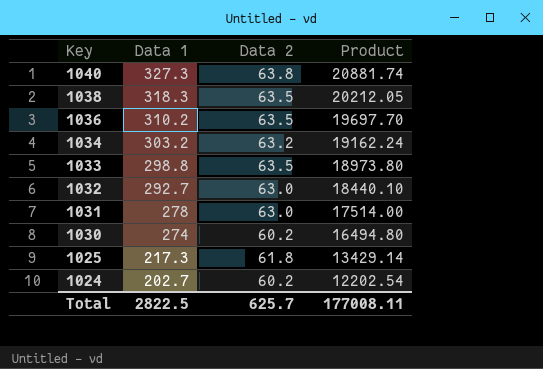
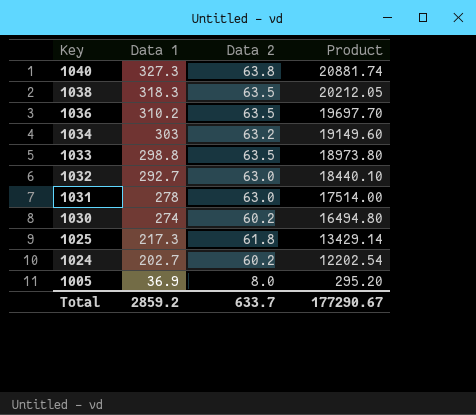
1034 | Data 1: 303.2 -> 303
1034 | Product: 19162.24 -> 19149.60
row 1005: none -> 36.9 | 8.0 | 295.20
Total | Data 1: 2822.5 -> 2859.2
Total | Data 2: 625.7 -> 633.7
Total | Product: 177008.11 -> 177290.67

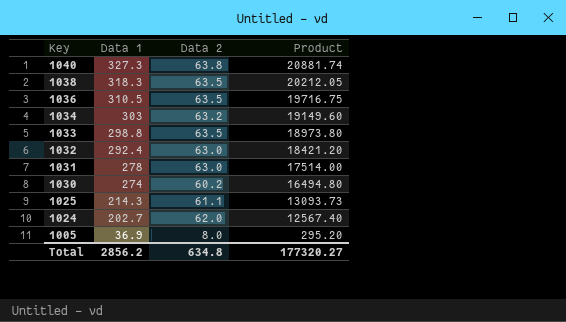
1036 | Data 1: 310.2 -> 310.5
1036 | Product: 19697.70 -> 19716.75
1032 | Data 1: 292.7 -> 292.4
1032 | Product: 18440.10 -> 18421.20
1025 | Data 1: 217.3 -> 214.3
1025 | Data 2: 61.8 -> 61.1
1025 | Product: 13429.14 -> 13093.73
1024 | Data 2: 60.2 -> 62.0
1024 | Product: 12202.54 -> 12567.40
Total | Data 1: 2859.2 -> 2856.2
Total | Data 2: 633.7 -> 634.8
Total | Product: 177290.67 -> 177320.27

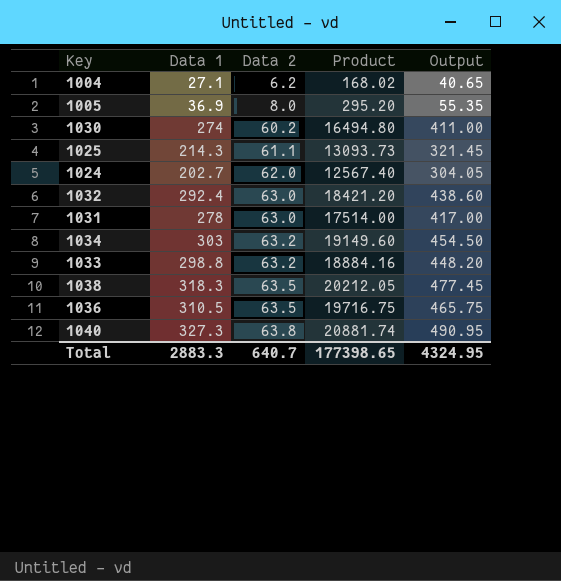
row order: Key descending -> Data 2 ascending
column Output | formula: none -> [Data 1] * 1.5
row 1004: none -> 27.1 | 6.2 | 168.02 | 40.65
1033 | Data 2: 63.5 -> 63.2
1033 | Product: 18973.80 -> 18884.16
Total | Data 1: 2856.2 -> 2883.3
Total | Data 2: 634.8 -> 640.7
Total | Product: 177320.27 -> 177398.65

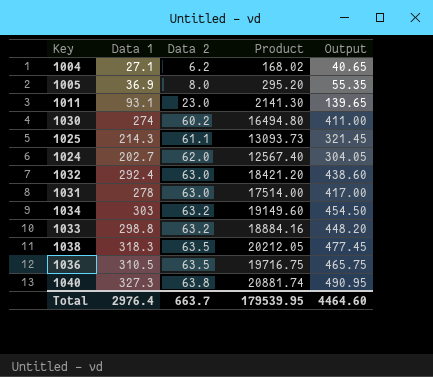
row 1011: none -> 93.1 | 23.0 | 2141.30 | 139.65
Total | Data 1: 2883.3 -> 2976.4
Total | Data 2: 640.7 -> 663.7
Total | Product: 177398.65 -> 179539.95
Total | Output: 4324.95 -> 4464.60

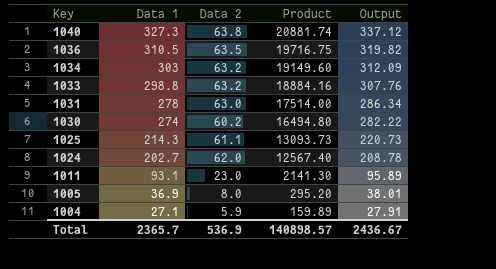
row order: Data 2 ascending -> Key descending
column Output | formula: [Data 1] * 1.5 -> [Data 1] * 1.03
row 1032: 292.4 | 63.0 | 18421.20 | 438.60 -> none
row 1038: 318.3 | 63.5 | 20212.05 | 477.45 -> none
1004 | Data 2: 6.2 -> 5.9
1004 | Product: 168.02 -> 159.89
Total | Data 1: 2976.4 -> 2365.7
Total | Data 2: 663.7 -> 536.9
Total | Product: 179539.95 -> 140898.57
Total | Output: 4464.60 -> 2436.67

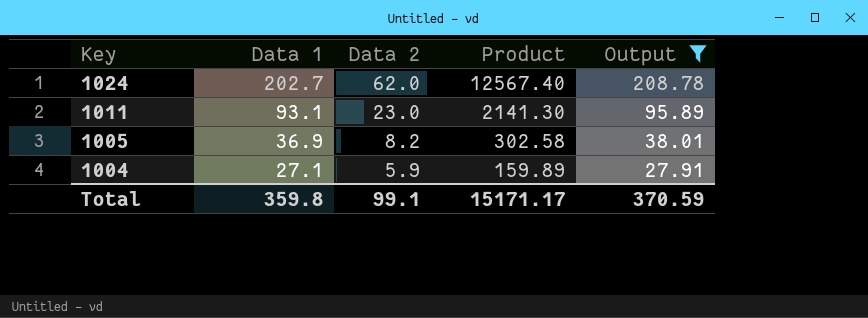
filter: none -> Output <= 208.78
1005 | Data 2: 8.0 -> 8.2
1005 | Product: 295.20 -> 302.58
Total | Data 1: 2365.7 -> 359.8
Total | Data 2: 536.9 -> 99.1
Total | Product: 140898.57 -> 15171.17
Total | Output: 2436.67 -> 370.59

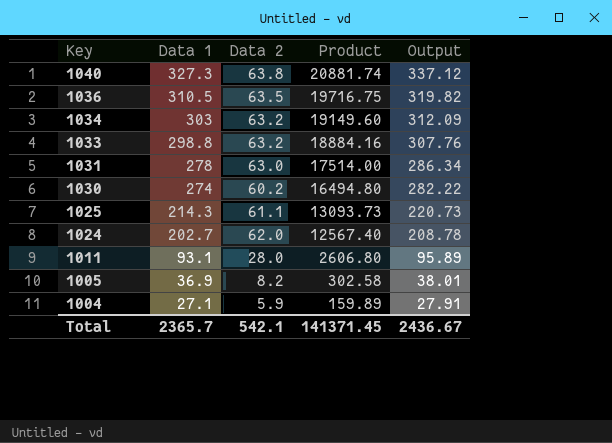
filter: Output <= 208.78 -> none
1011 | Data 2: 23.0 -> 28.0
1011 | Product: 2141.30 -> 2606.80
Total | Data 1: 359.8 -> 2365.7
Total | Data 2: 99.1 -> 542.1
Total | Product: 15171.17 -> 141371.45
Total | Output: 370.59 -> 2436.67

